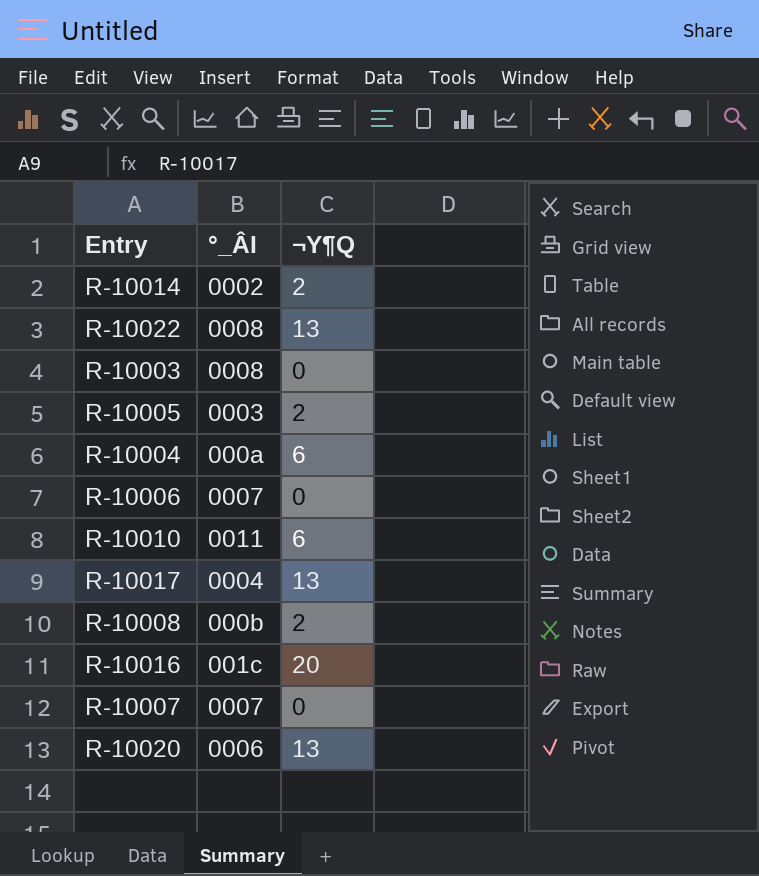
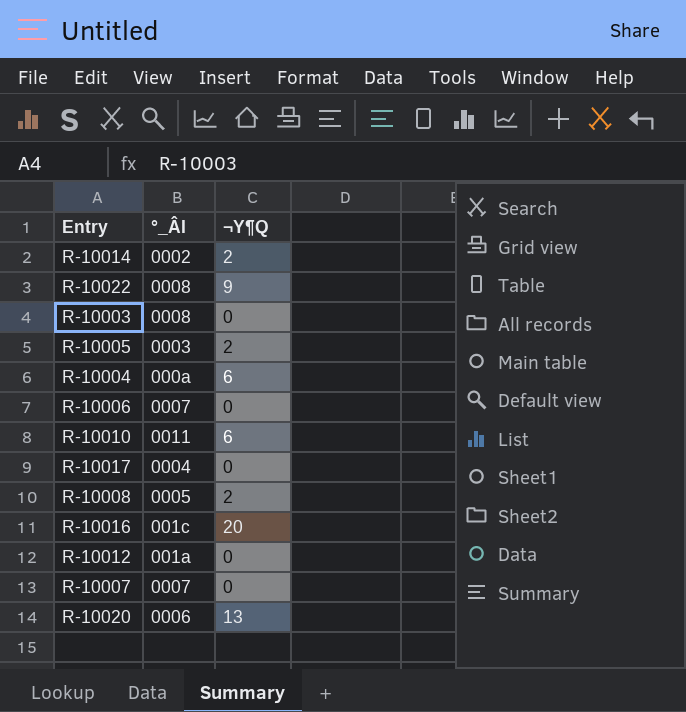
R-10022 | ¬Y¶Q: 13 -> 9
R-10017 | ¬Y¶Q: 13 -> 0
R-10008 | °_ÂI: 000b -> 0005
row R-10012: none -> 001a | 0

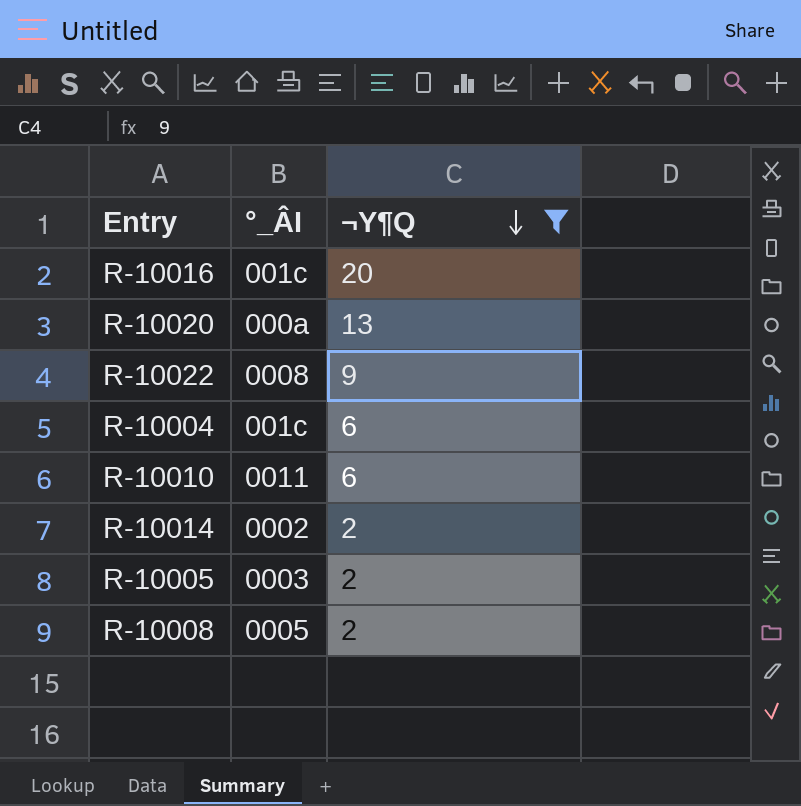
filter: none -> ¬Y¶Q != 0
row order: none -> ¬Y¶Q descending
R-10020 | °_ÂI: 0006 -> 000a
R-10004 | °_ÂI: 000a -> 001c

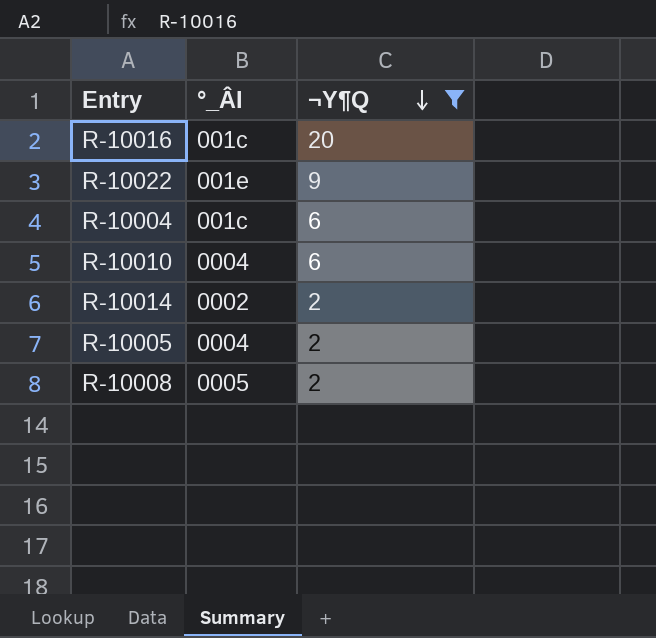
row R-10020: 000a | 13 -> none
R-10022 | °_ÂI: 0008 -> 001e
R-10010 | °_ÂI: 0011 -> 0004
R-10005 | °_ÂI: 0003 -> 0004

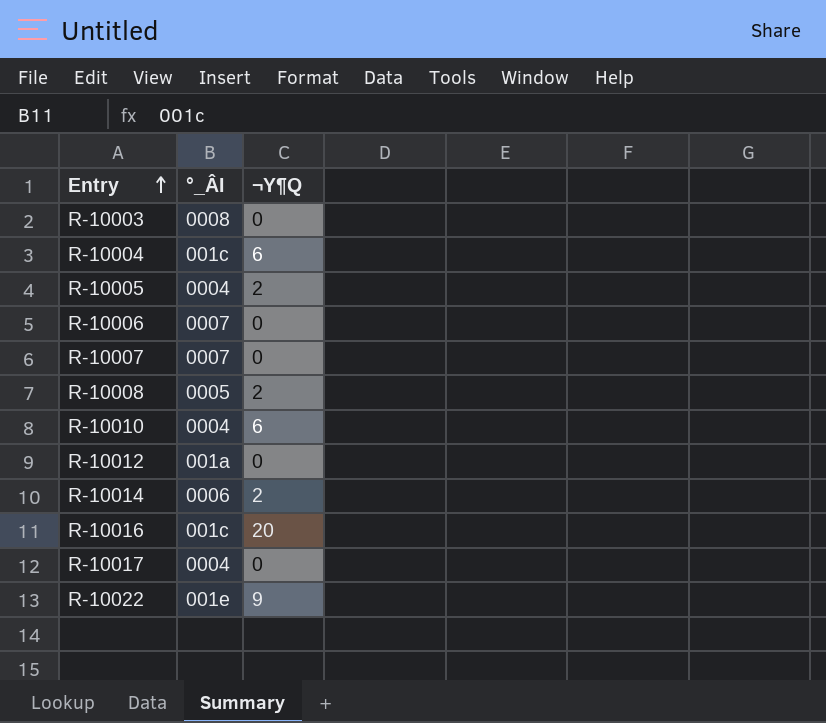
filter: ¬Y¶Q != 0 -> none
row order: ¬Y¶Q descending -> Entry ascending
R-10014 | °_ÂI: 0002 -> 0006

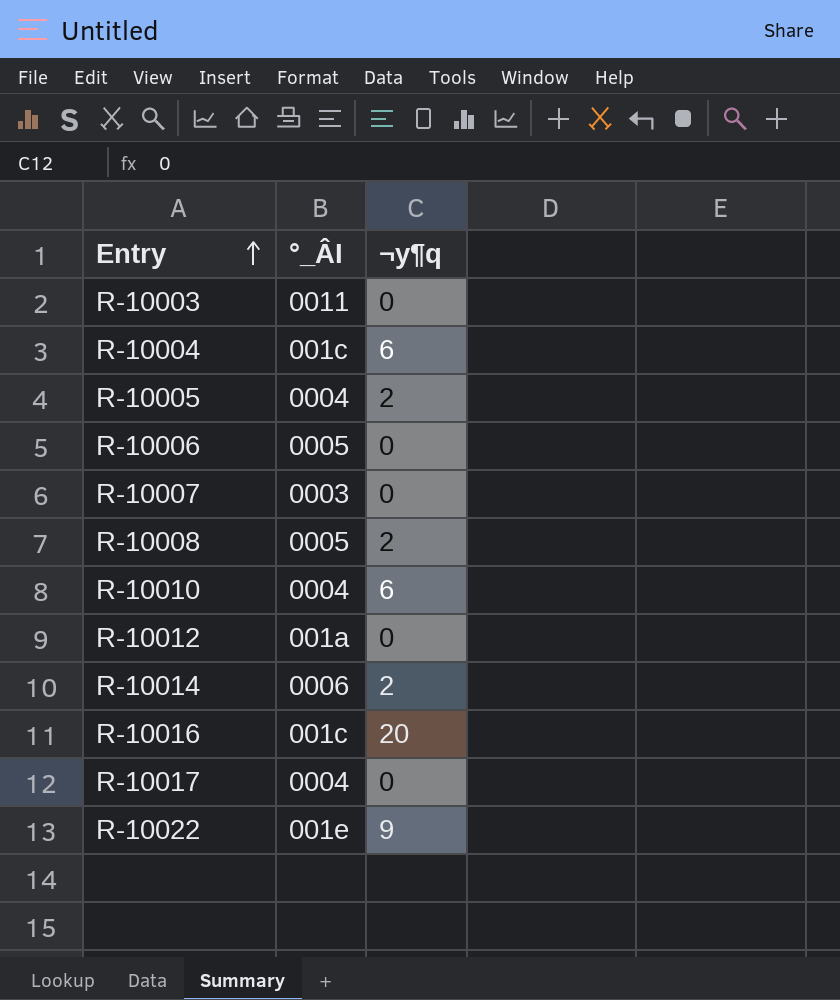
column name: ¬Y¶Q -> ¬y¶q
R-10003 | °_ÂI: 0008 -> 0011
R-10006 | °_ÂI: 0007 -> 0005
R-10007 | °_ÂI: 0007 -> 0003

